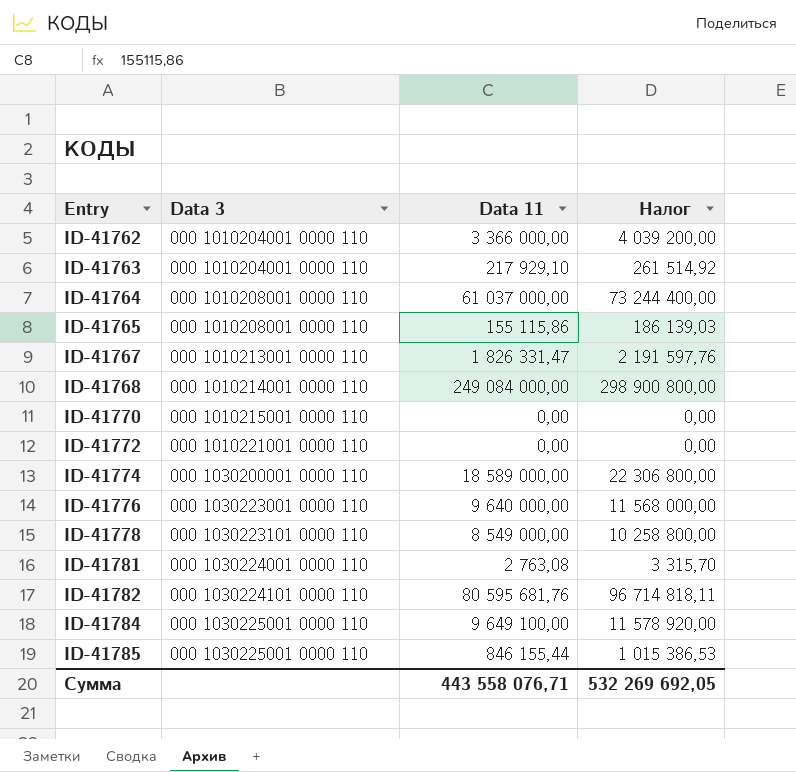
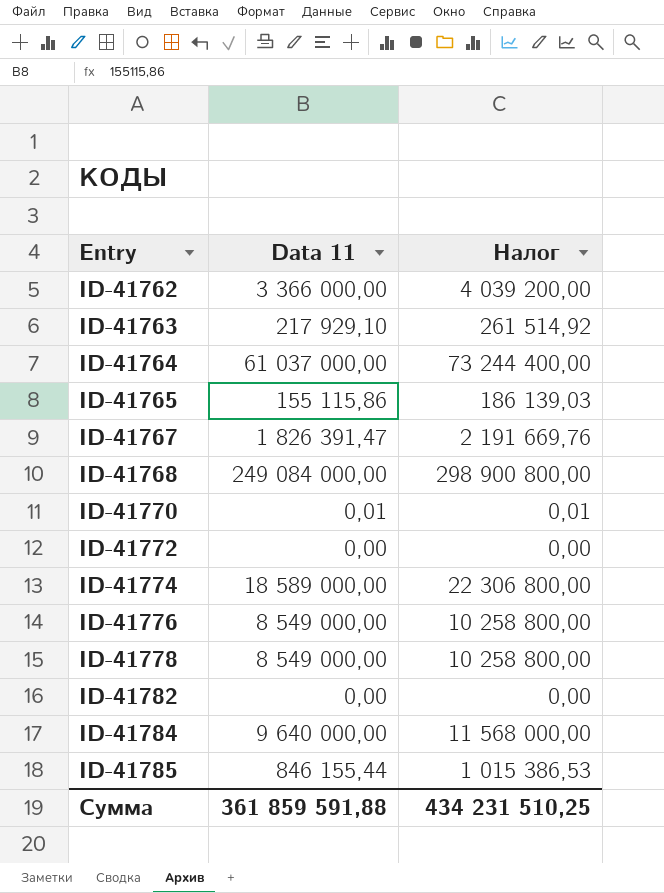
column Data 3 | position: 2 -> none
row ID-41781: 000 1030224001 0000 110 | 2 763,08 | 3 315,70 -> none
ID-41767 | Data 11: 1 826 331,47 -> 1 826 391,47
ID-41767 | Налог: 2 191 597,76 -> 2 191 669,76
ID-41770 | Data 11: 0,00 -> 0,01
ID-41770 | Налог: 0,00 -> 0,01
ID-41776 | Data 11: 9 640 000,00 -> 8 549 000,00
ID-41776 | Налог: 11 568 000,00 -> 10 258 800,00
ID-41782 | Data 11: 80 595 681,76 -> 0,00
ID-41782 | Налог: 96 714 818,11 -> 0,00
ID-41784 | Data 11: 9 649 100,00 -> 9 640 000,00
ID-41784 | Налог: 11 578 920,00 -> 11 568 000,00
Сумма | Data 11: 443 558 076,71 -> 361 859 591,88
Сумма | Налог: 532 269 692,05 -> 434 231 510,25

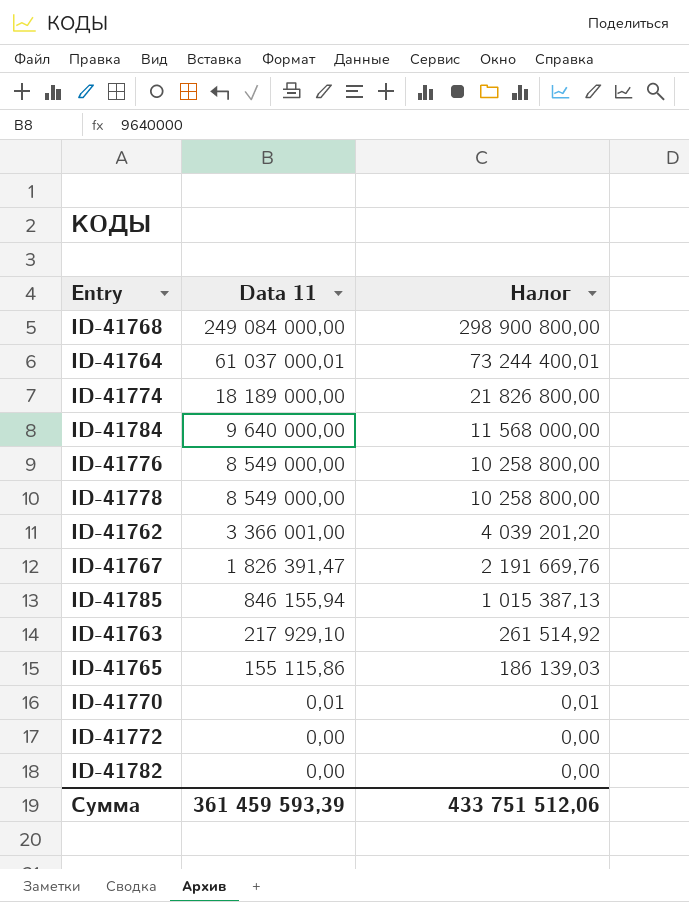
row order: Entry ascending -> Data 11 descending
ID-41764 | Data 11: 61 037 000,00 -> 61 037 000,01
ID-41764 | Налог: 73 244 400,00 -> 73 244 400,01
ID-41774 | Data 11: 18 589 000,00 -> 18 189 000,00
ID-41774 | Налог: 22 306 800,00 -> 21 826 800,00
ID-41762 | Data 11: 3 366 000,00 -> 3 366 001,00
ID-41762 | Налог: 4 039 200,00 -> 4 039 201,20
ID-41785 | Data 11: 846 155,44 -> 846 155,94
ID-41785 | Налог: 1 015 386,53 -> 1 015 387,13
Сумма | Data 11: 361 859 591,88 -> 361 459 593,39
Сумма | Налог: 434 231 510,25 -> 433 751 512,06

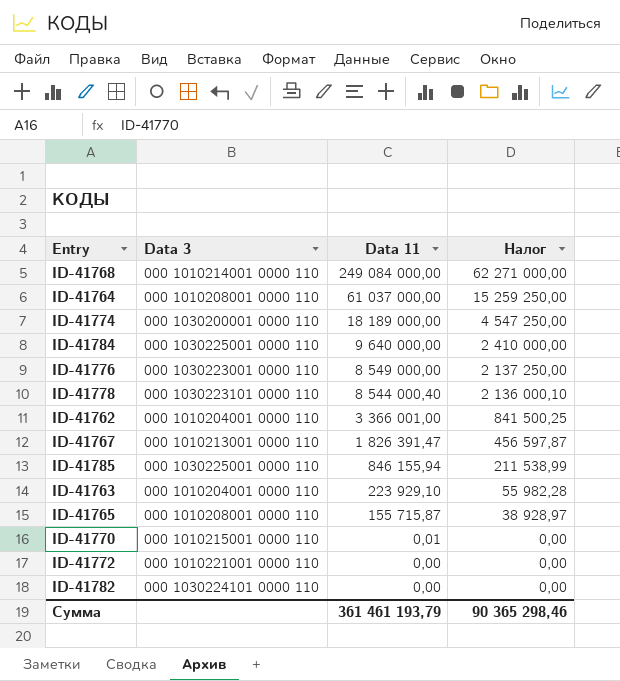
column Data 3 | position: none -> 2
column Налог | formula: [Data 11] * 1,2 -> [Data 11] * 0,25
ID-41764 | Data 11: 61 037 000,01 -> 61 037 000,00
ID-41778 | Data 11: 8 549 000,00 -> 8 544 000,40
ID-41763 | Data 11: 217 929,10 -> 223 929,10
ID-41765 | Data 11: 155 115,86 -> 155 715,87
Сумма | Data 11: 361 459 593,39 -> 361 461 193,79
Сумма | Налог: 433 751 512,06 -> 90 365 298,46

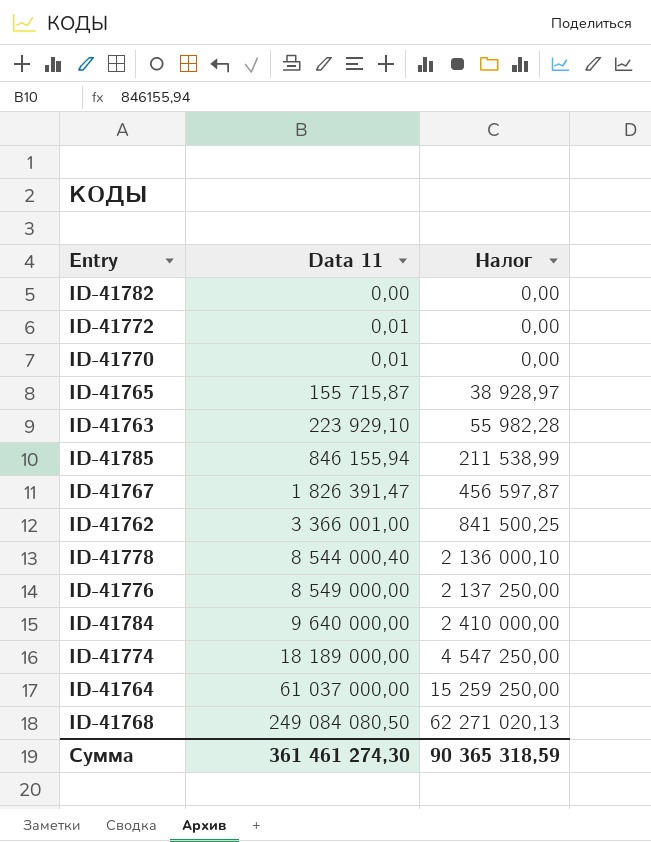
row order: Data 11 descending -> Data 11 ascending
column Data 3 | position: 2 -> none
ID-41772 | Data 11: 0,00 -> 0,01
ID-41768 | Data 11: 249 084 000,00 -> 249 084 080,50
ID-41768 | Налог: 62 271 000,00 -> 62 271 020,13
Сумма | Data 11: 361 461 193,79 -> 361 461 274,30
Сумма | Налог: 90 365 298,46 -> 90 365 318,59

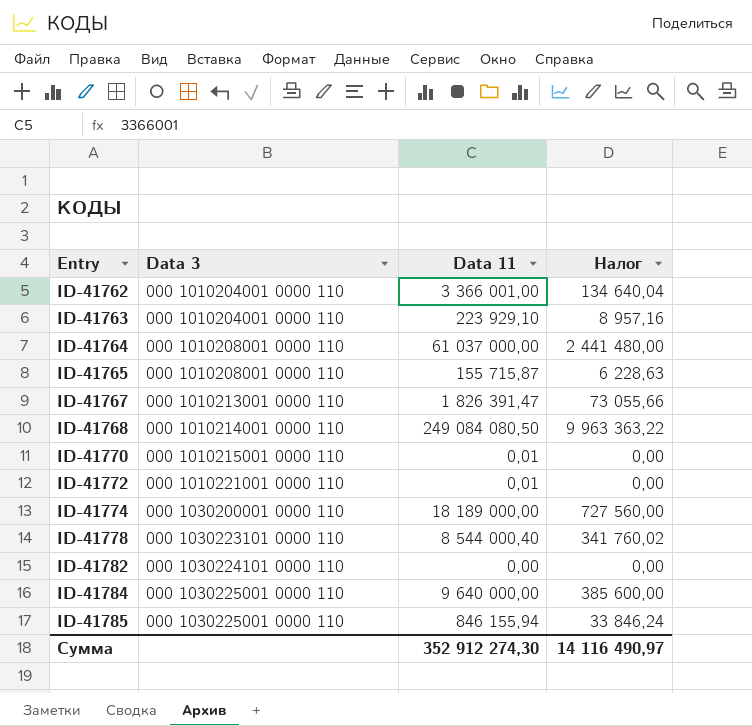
row order: Data 11 ascending -> Entry ascending
column Data 3 | position: none -> 2
column Налог | formula: [Data 11] * 0,25 -> [Data 11] * 0,04
row ID-41776: 8 549 000,00 | 2 137 250,00 -> none
Сумма | Data 11: 361 461 274,30 -> 352 912 274,30
Сумма | Налог: 90 365 318,59 -> 14 116 490,97

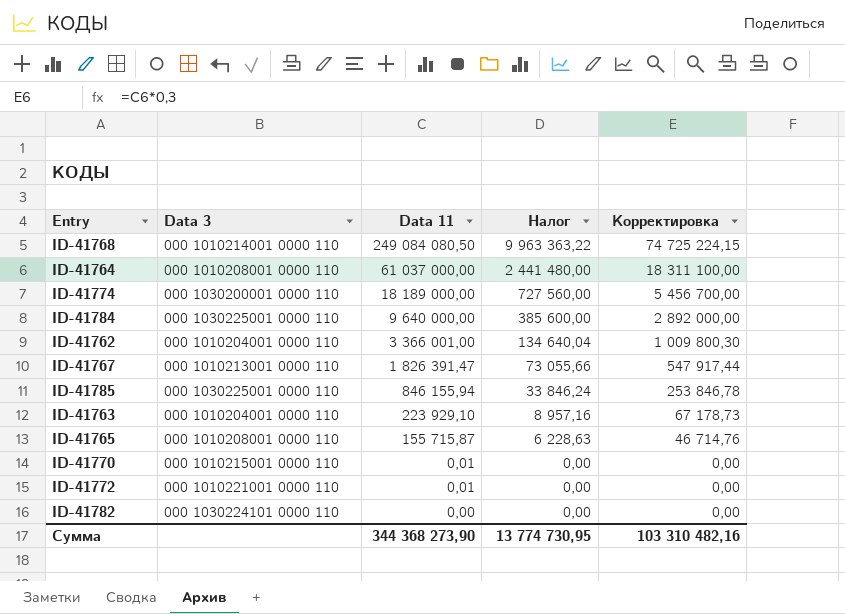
row order: Entry ascending -> Data 11 descending
column Корректировка | formula: none -> [Data 11] * 0,3
row ID-41778: 000 1030223101 0000 110 | 8 544 000,40 | 341 760,02 -> none
Сумма | Data 11: 352 912 274,30 -> 344 368 273,90
Сумма | Налог: 14 116 490,97 -> 13 774 730,95

